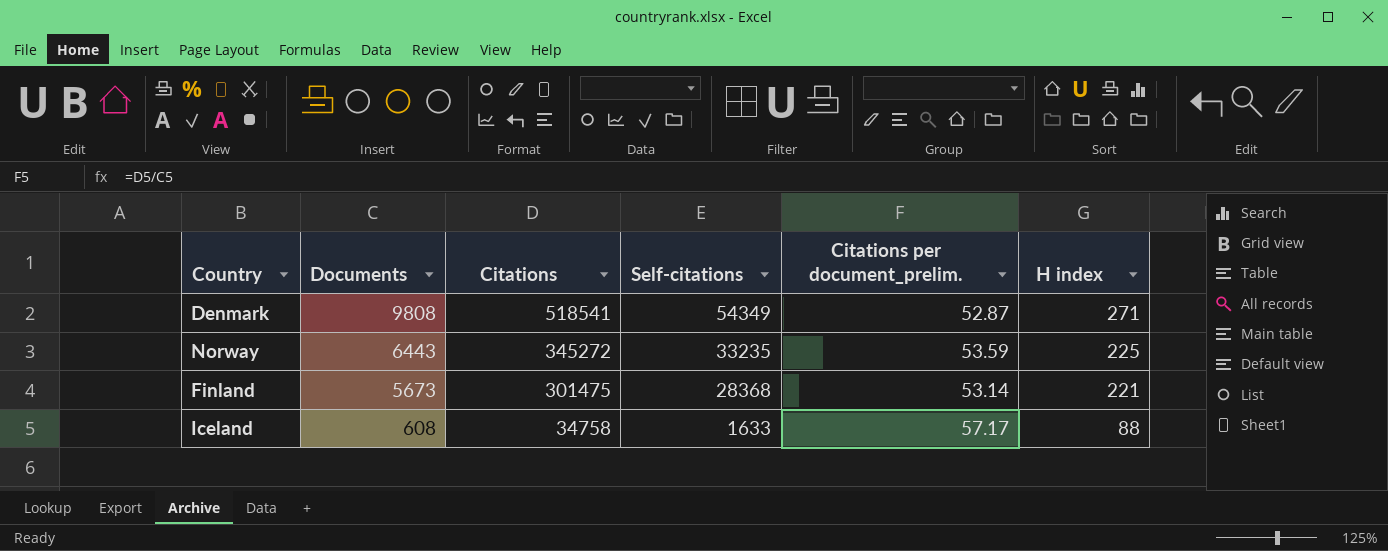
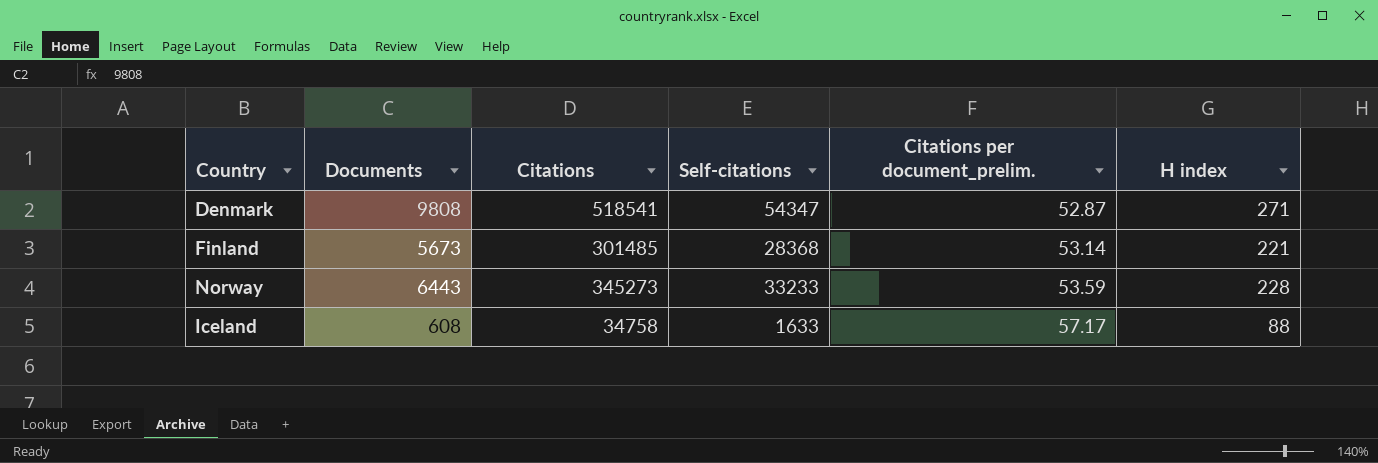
row order: Documents descending -> Citations per document_prelim. ascending
Denmark | Self-citations: 54349 -> 54347
Finland | Citations: 301475 -> 301485
Norway | Citations: 345272 -> 345273
Norway | Self-citations: 33235 -> 33233
Norway | H index: 225 -> 228

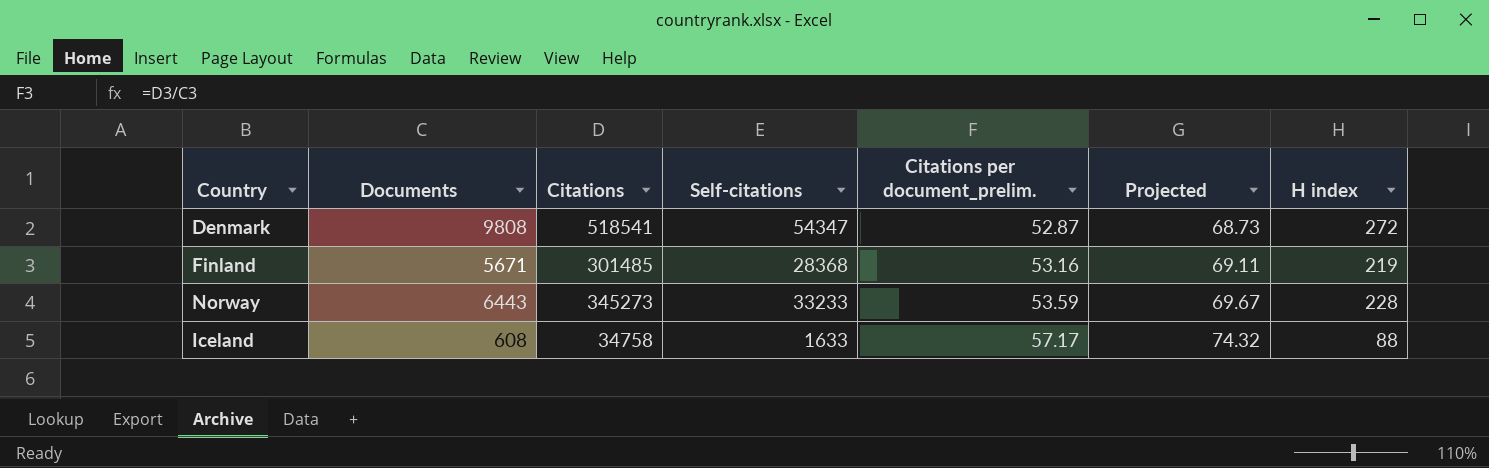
column Projected | formula: none -> [Citations per document_prelim.] * 1.3
Denmark | H index: 271 -> 272
Finland | Documents: 5673 -> 5671
Finland | Citations per document_prelim.: 53.14 -> 53.16
Finland | H index: 221 -> 219

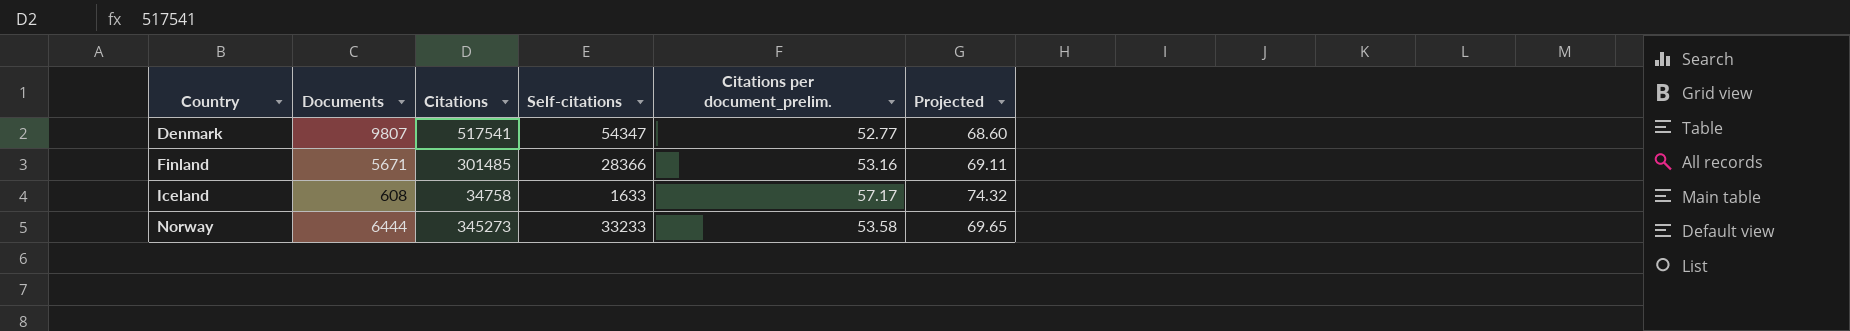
row order: Citations per document_prelim. ascending -> Country ascending
column H index | position: 7 -> none
Denmark | Documents: 9808 -> 9807
Denmark | Citations: 518541 -> 517541
Denmark | Citations per document_prelim.: 52.87 -> 52.77
Denmark | Projected: 68.73 -> 68.60
Finland | Self-citations: 28368 -> 28366
Norway | Documents: 6443 -> 6444
Norway | Citations per document_prelim.: 53.59 -> 53.58
Norway | Projected: 69.67 -> 69.65

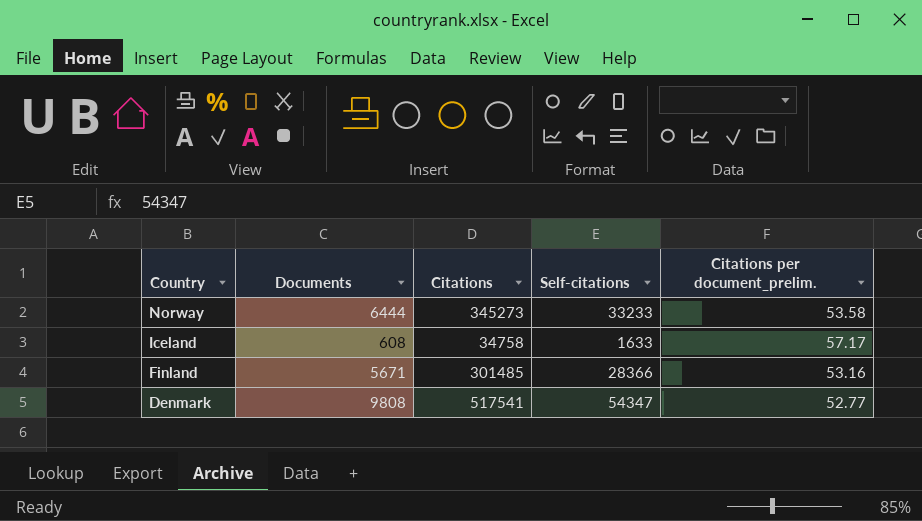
row order: Country ascending -> Country descending
column Projected | formula: [Citations per document_prelim.] * 1.3 -> none
Denmark | Documents: 9807 -> 9808

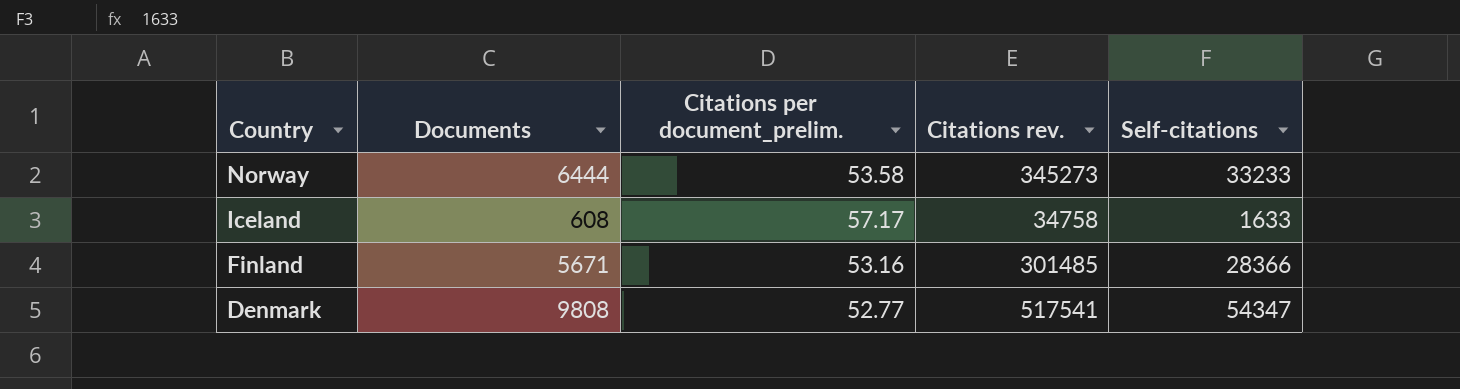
column Citations per document_prelim. | position: 5 -> 3
column name: Citations -> Citations rev.

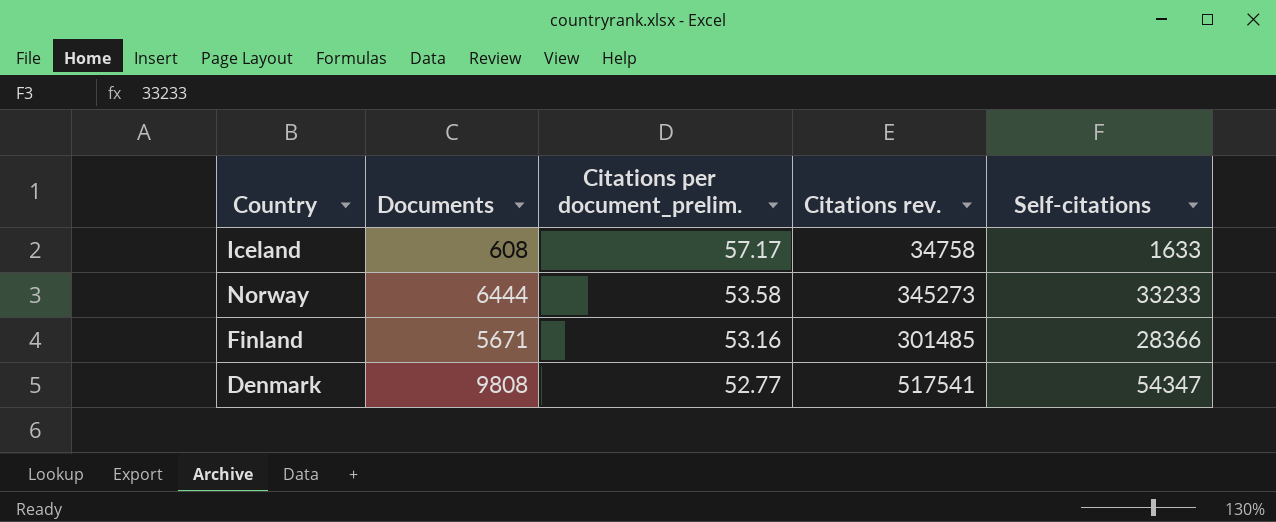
row order: Country descending -> Citations per document_prelim. descending

